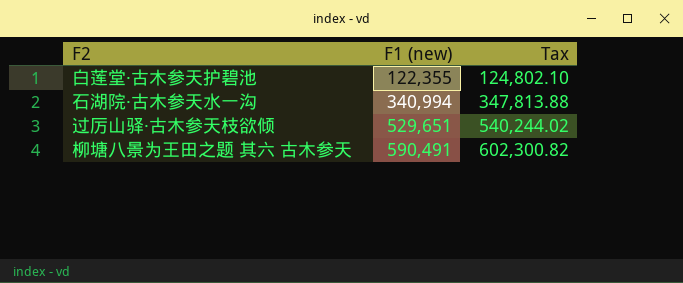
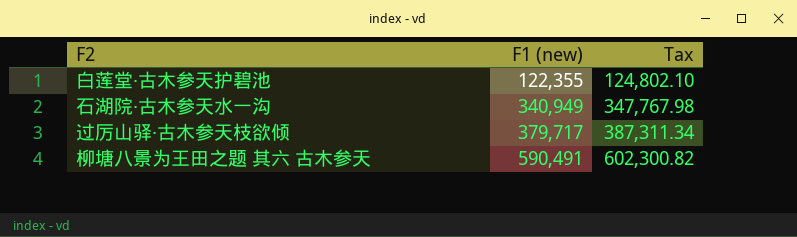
石湖院·古木参天水一沟 | F1 (new): 340,994 -> 340,949
石湖院·古木参天水一沟 | Tax: 347,813.88 -> 347,767.98
过厉山驿·古木参天枝欲倾 | F1 (new): 529,651 -> 379,717
过厉山驿·古木参天枝欲倾 | Tax: 540,244.02 -> 387,311.34

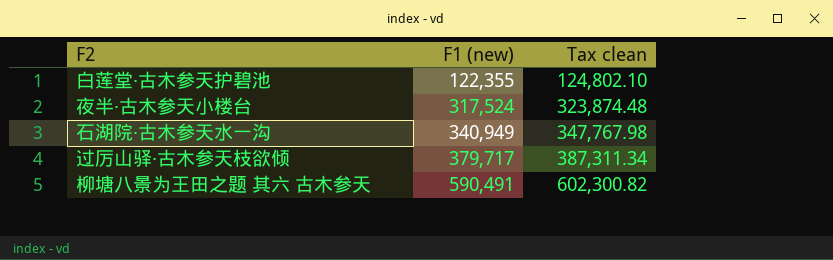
column name: Tax -> Tax clean
row 夜半·古木参天小楼台: none -> 317,524 | 323,874.48

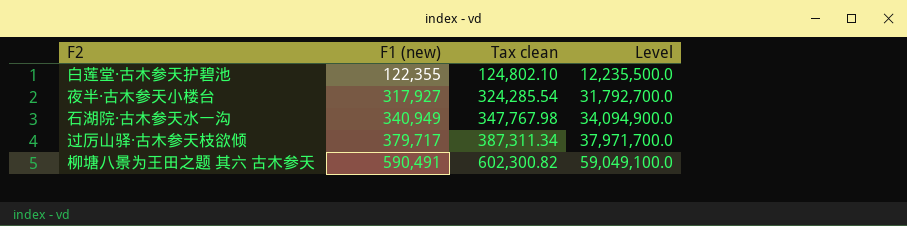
column Level | formula: none -> [F1 (new)] * 100
夜半·古木参天小楼台 | F1 (new): 317,524 -> 317,927
夜半·古木参天小楼台 | Tax clean: 323,874.48 -> 324,285.54

